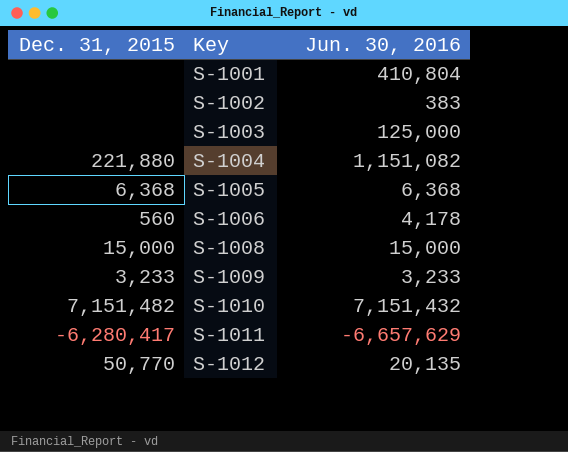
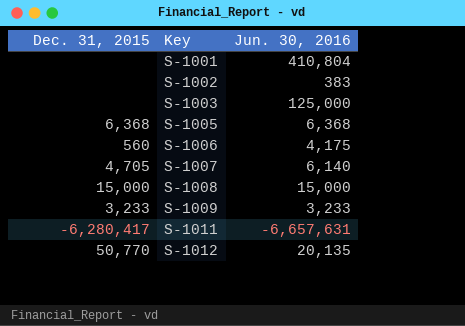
row S-1004: 221,880 | 1,151,082 -> none
row S-1010: 7,151,482 | 7,151,432 -> none
S-1006 | Jun. 30, 2016: 4,178 -> 4,175
row S-1007: none -> 4,705 | 6,140
S-1011 | Jun. 30, 2016: -6,657,629 -> -6,657,631

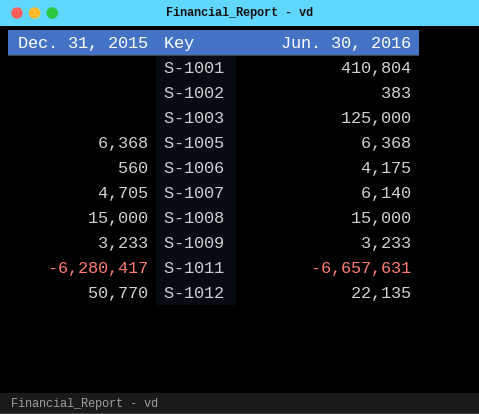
S-1012 | Jun. 30, 2016: 20,135 -> 22,135

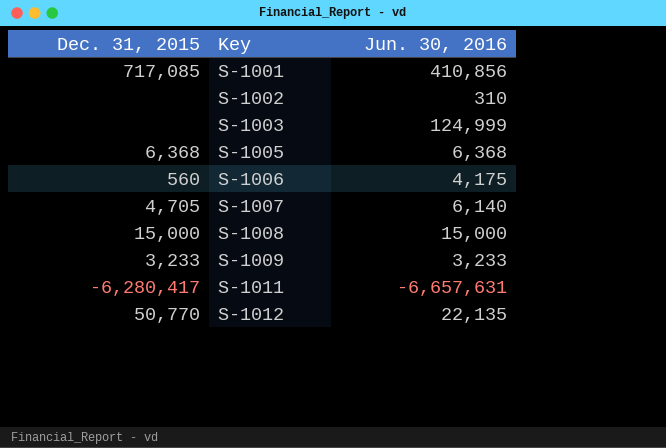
S-1001 | Dec. 31, 2015: none -> 717,085
S-1001 | Jun. 30, 2016: 410,804 -> 410,856
S-1002 | Jun. 30, 2016: 383 -> 310
S-1003 | Jun. 30, 2016: 125,000 -> 124,999

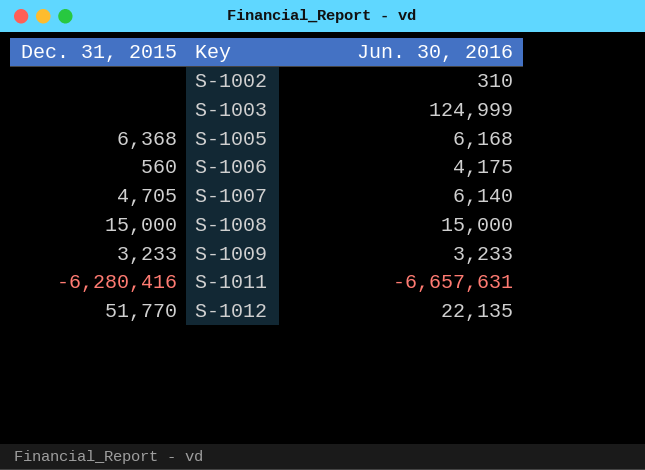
row S-1001: 717,085 | 410,856 -> none
S-1005 | Jun. 30, 2016: 6,368 -> 6,168
S-1011 | Dec. 31, 2015: -6,280,417 -> -6,280,416
S-1012 | Dec. 31, 2015: 50,770 -> 51,770

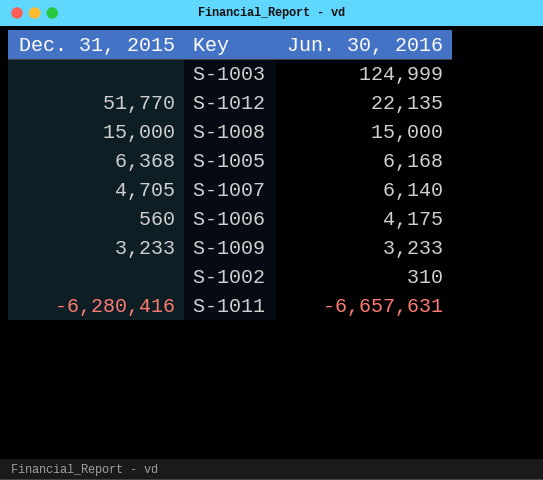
row order: Key ascending -> Jun. 30, 2016 descending

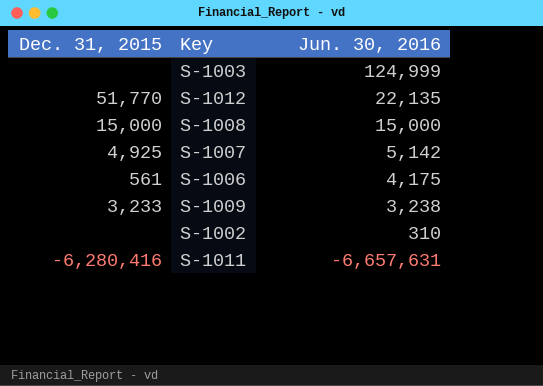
row S-1005: 6,368 | 6,168 -> none
S-1007 | Dec. 31, 2015: 4,705 -> 4,925
S-1007 | Jun. 30, 2016: 6,140 -> 5,142
S-1006 | Dec. 31, 2015: 560 -> 561
S-1009 | Jun. 30, 2016: 3,233 -> 3,238

